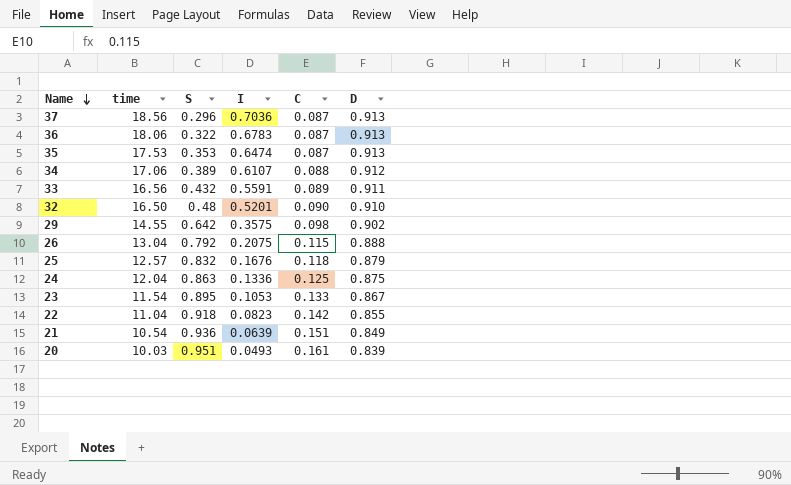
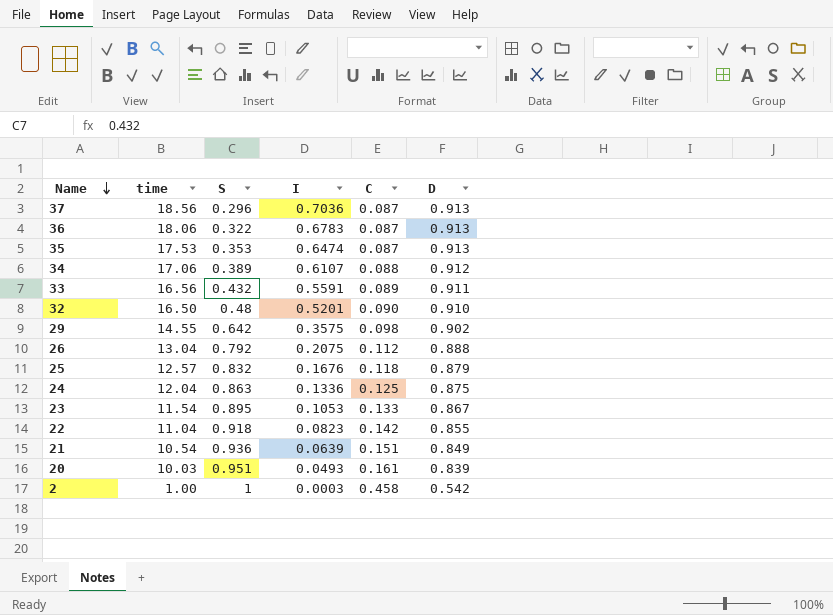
26 | C: 0.115 -> 0.112
row 2: none -> 1.00 | 1 | 0.0003 | 0.458 | 0.542

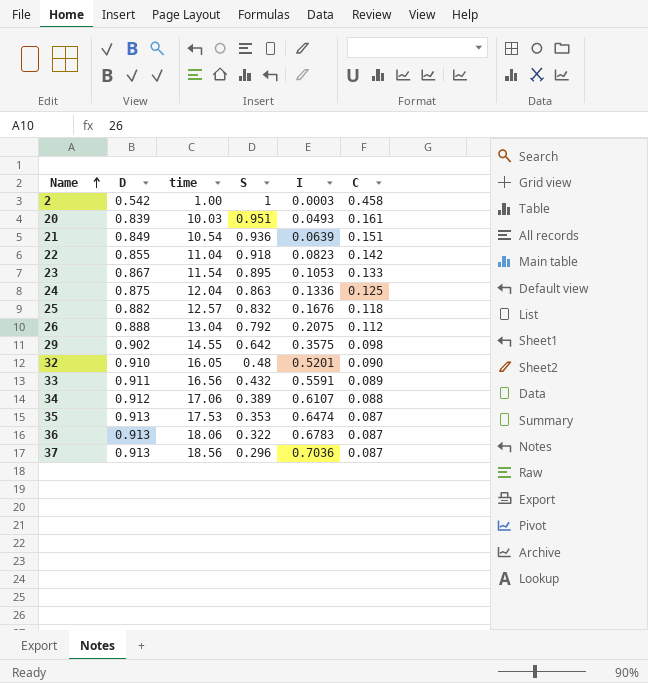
row order: Name descending -> Name ascending
column D | position: 6 -> 2
25 | D: 0.879 -> 0.882
32 | time: 16.50 -> 16.05

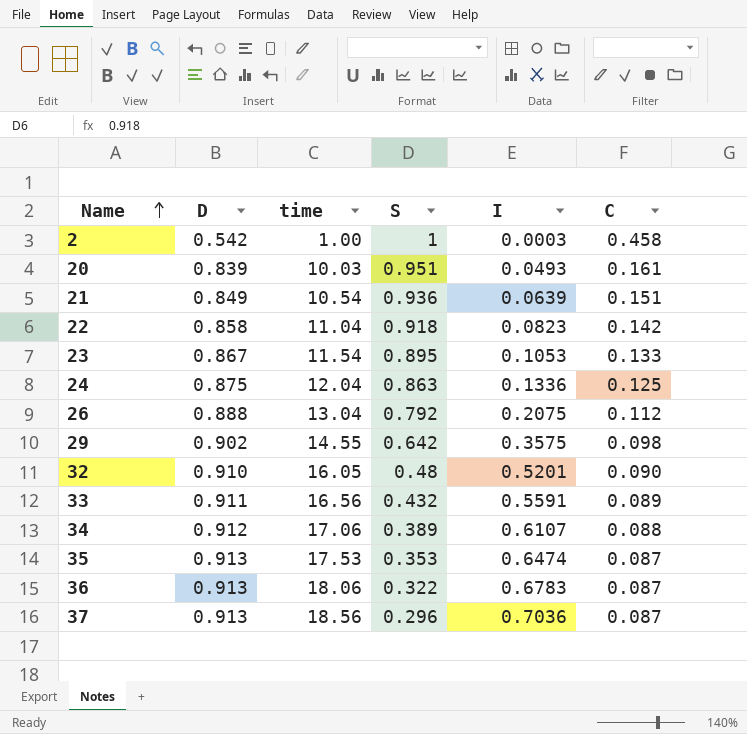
row 25: 0.882 | 12.57 | 0.832 | 0.1676 | 0.118 -> none
22 | D: 0.855 -> 0.858

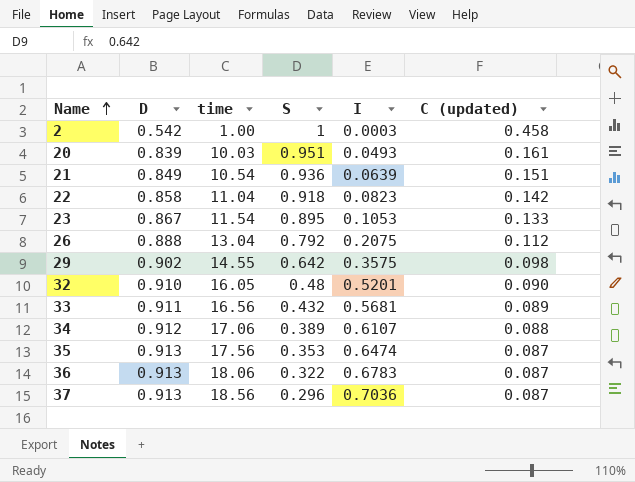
column name: C -> C (updated)
row 24: 0.875 | 12.04 | 0.863 | 0.1336 | 0.125 -> none
33 | I: 0.5591 -> 0.5681
35 | time: 17.53 -> 17.56

